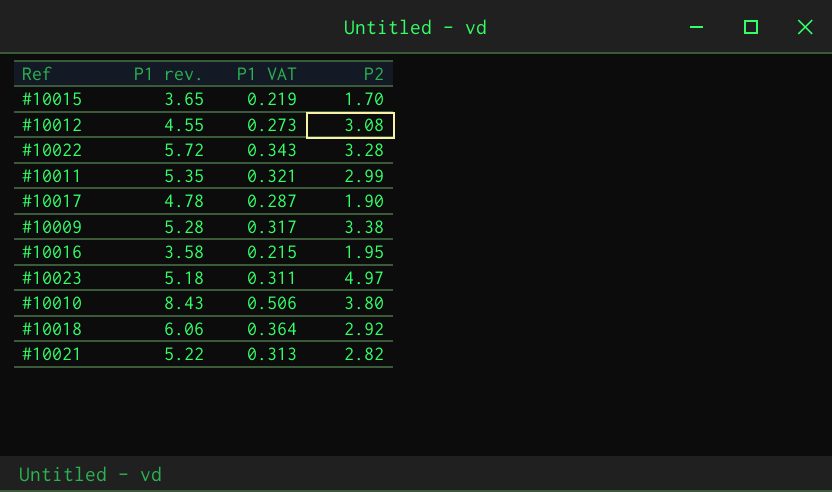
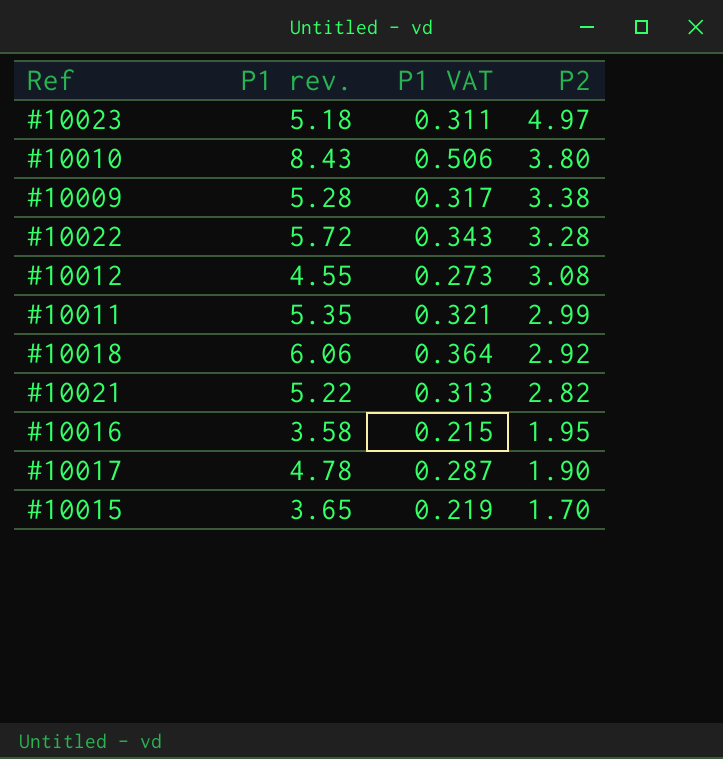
row order: none -> P2 descending

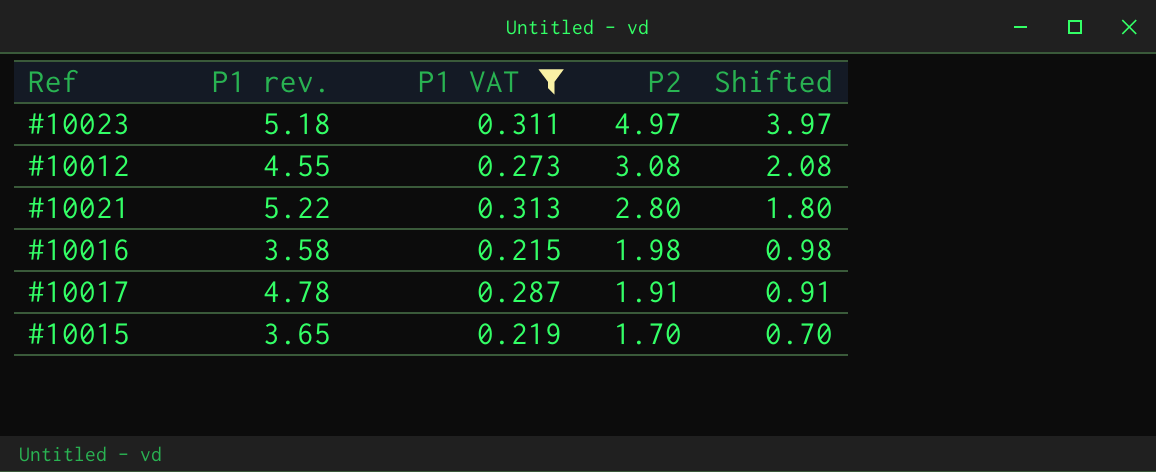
filter: none -> P1 VAT <= 0.313
column Shifted | formula: none -> [P2] - 1
#10021 | P2: 2.82 -> 2.80
#10016 | P2: 1.95 -> 1.98
#10017 | P2: 1.90 -> 1.91

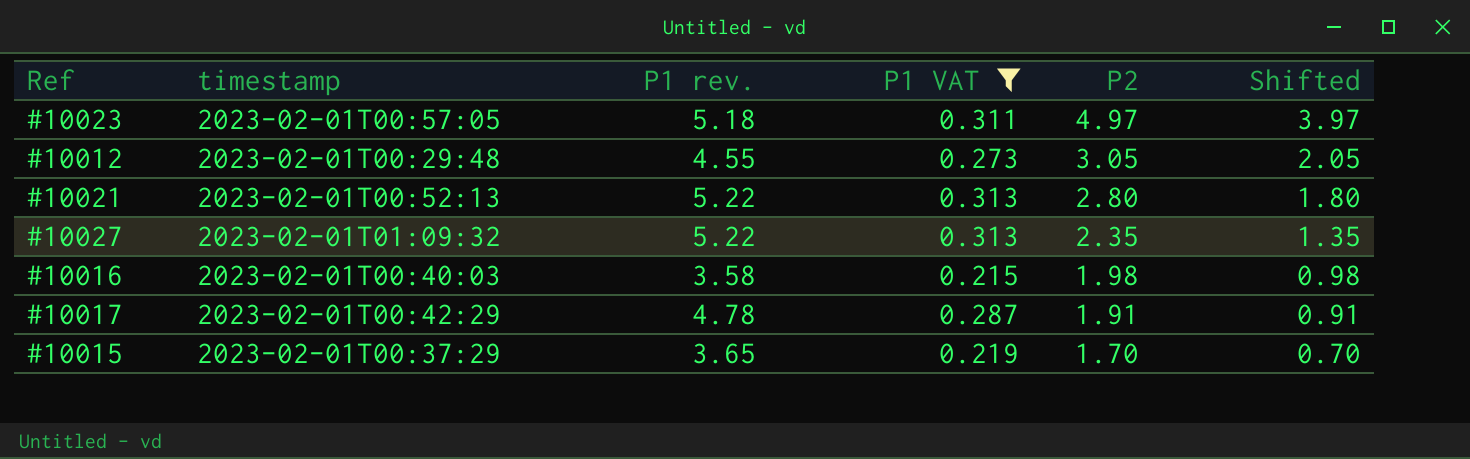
column timestamp | position: none -> 2
#10012 | P2: 3.08 -> 3.05
#10012 | Shifted: 2.08 -> 2.05
row #10027: none -> 2023-02-01T01:09:32 | 5.22 | 0.313 | 2.35 | 1.35

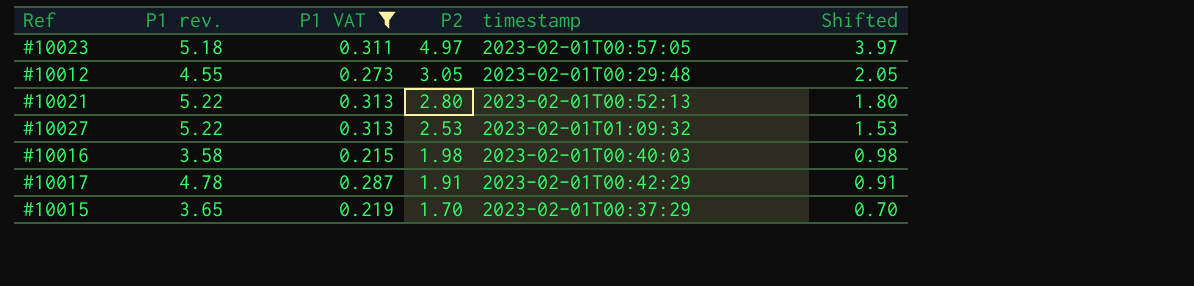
column timestamp | position: 2 -> 5
#10027 | P2: 2.35 -> 2.53
#10027 | Shifted: 1.35 -> 1.53

